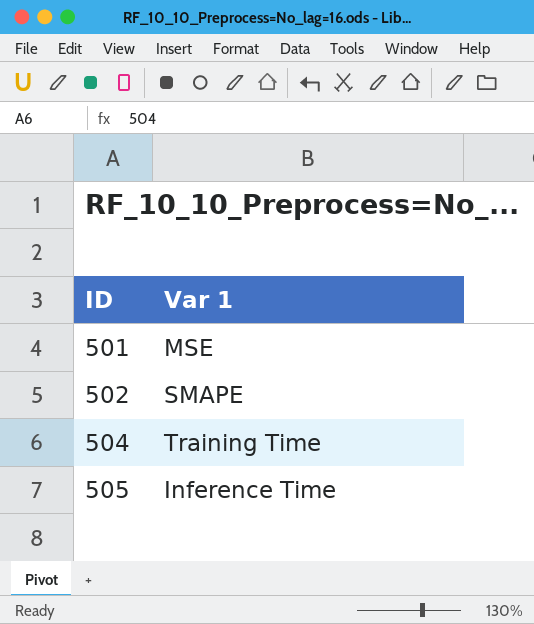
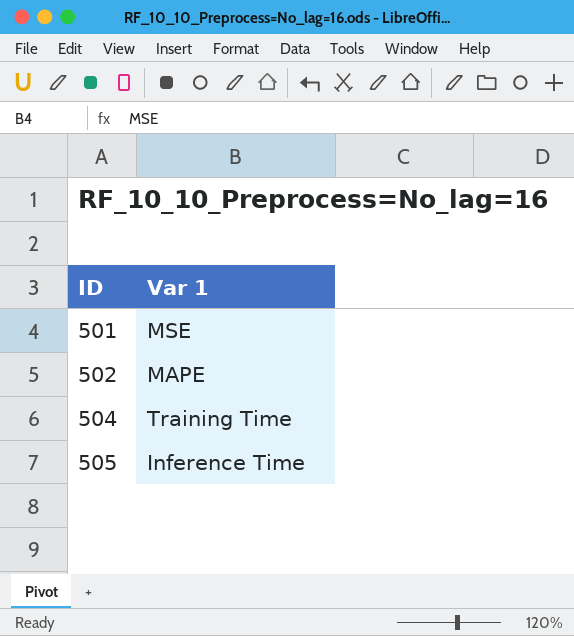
502 | Var 1: SMAPE -> MAPE

